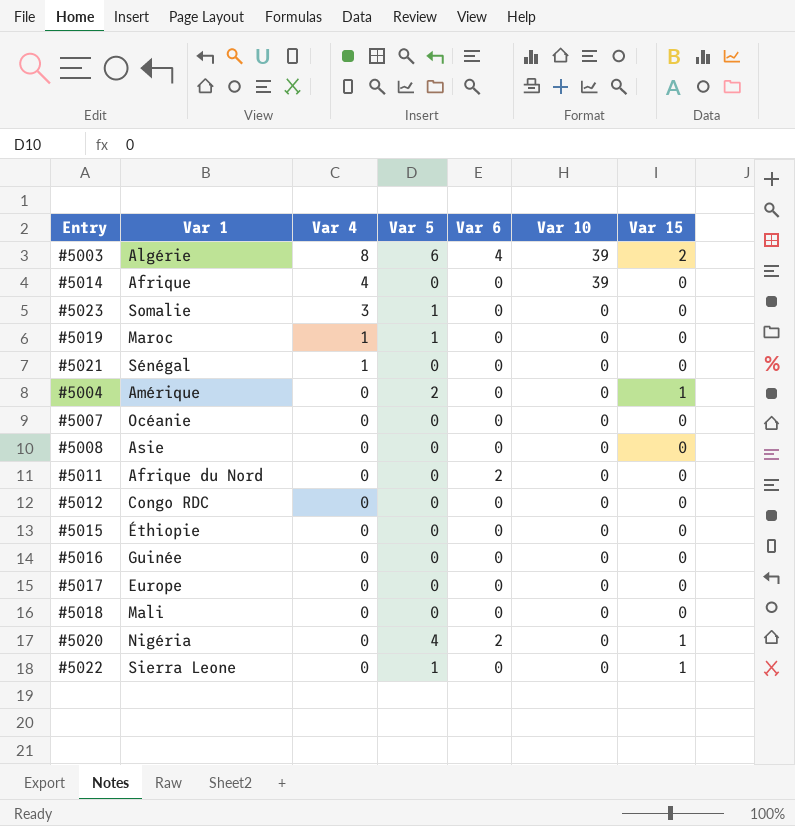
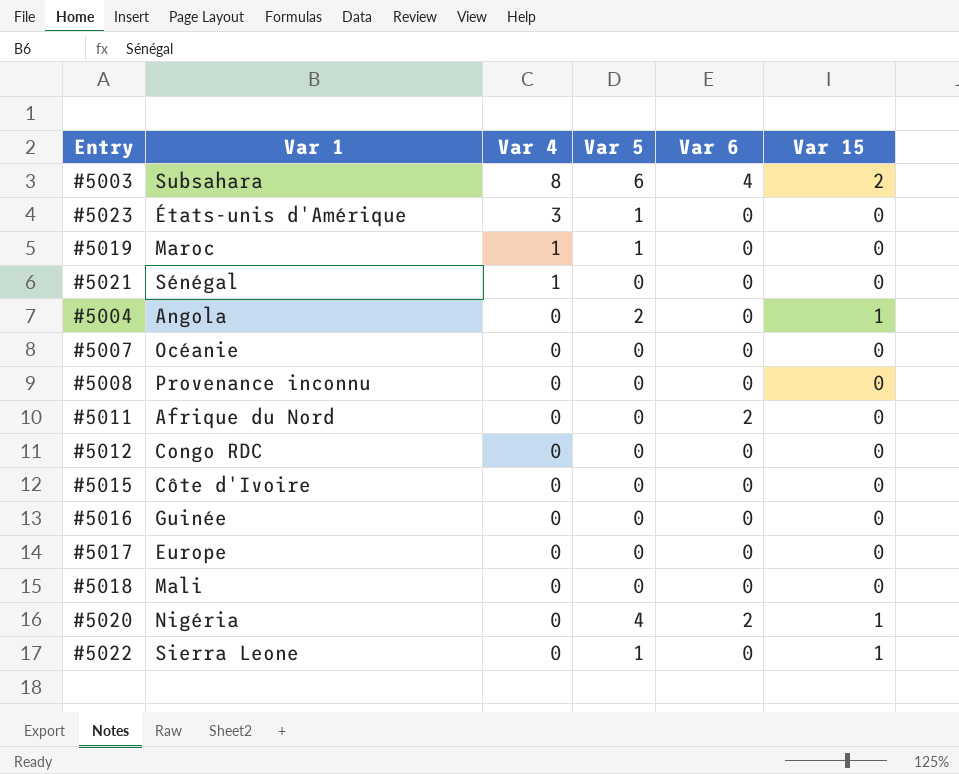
column Var 10 | position: 6 -> none
row #5014: Afrique | 4 | 0 | 0 | 39 | 0 -> none
#5003 | Var 1: Algérie -> Subsahara
#5023 | Var 1: Somalie -> États-unis d'Amérique
#5004 | Var 1: Amérique -> Angola
#5008 | Var 1: Asie -> Provenance inconnu
#5015 | Var 1: Éthiopie -> Côte d'Ivoire

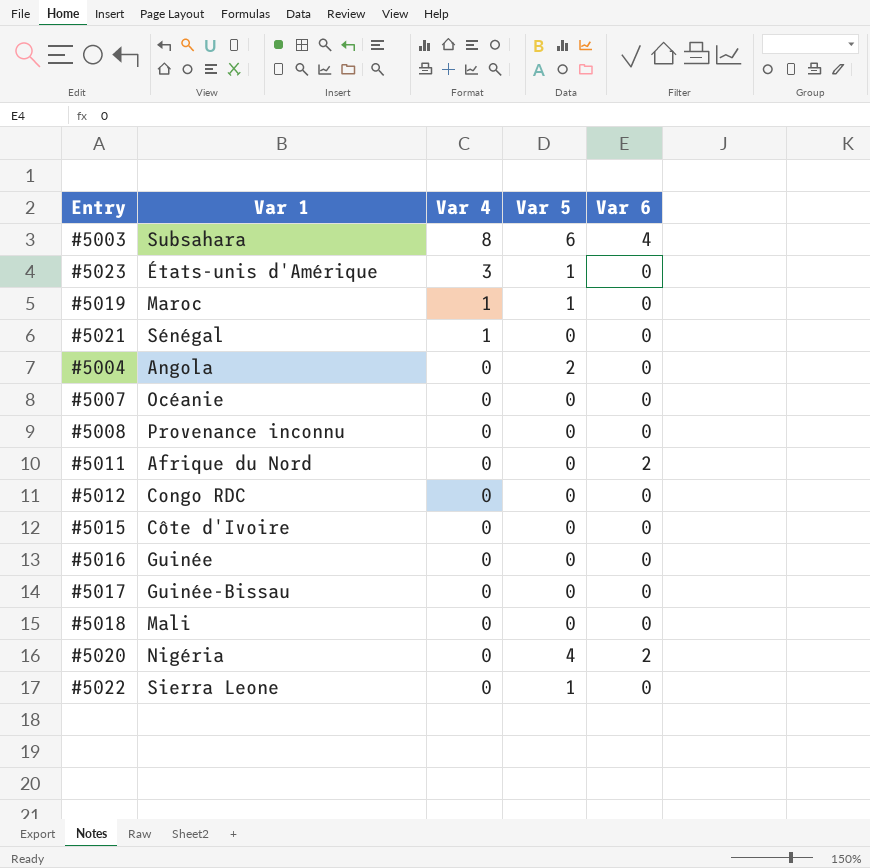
column Var 15 | position: 6 -> none
#5017 | Var 1: Europe -> Guinée-Bissau

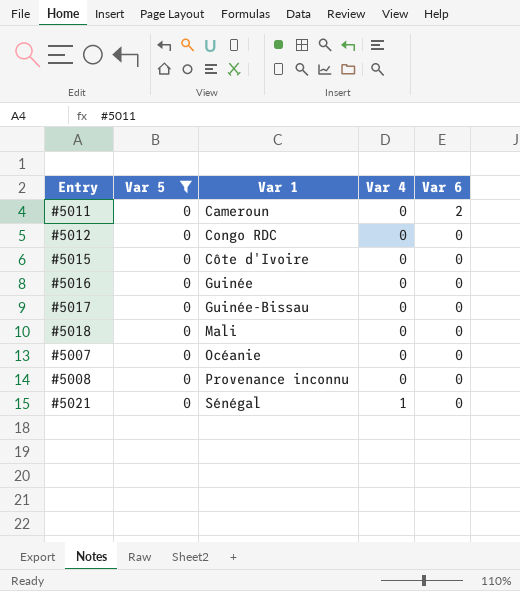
filter: none -> Var 5 = 0
row order: Var 4 descending -> Var 1 ascending
column Var 5 | position: 4 -> 2
#5011 | Var 1: Afrique du Nord -> Cameroun

